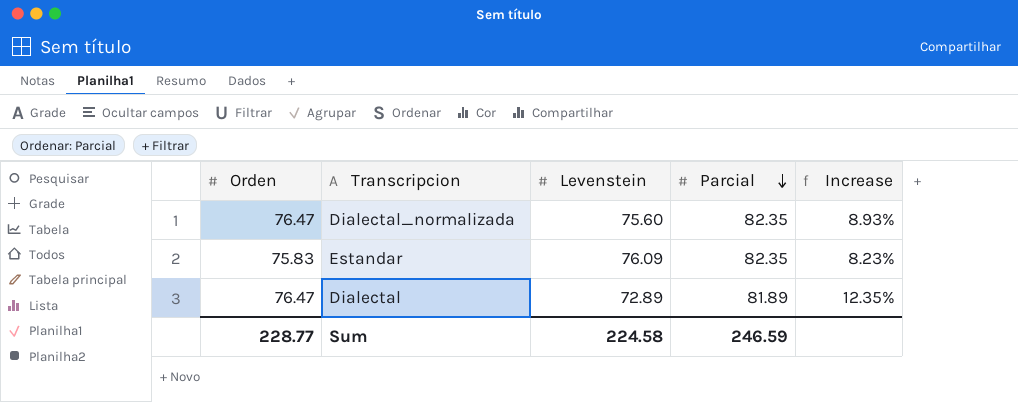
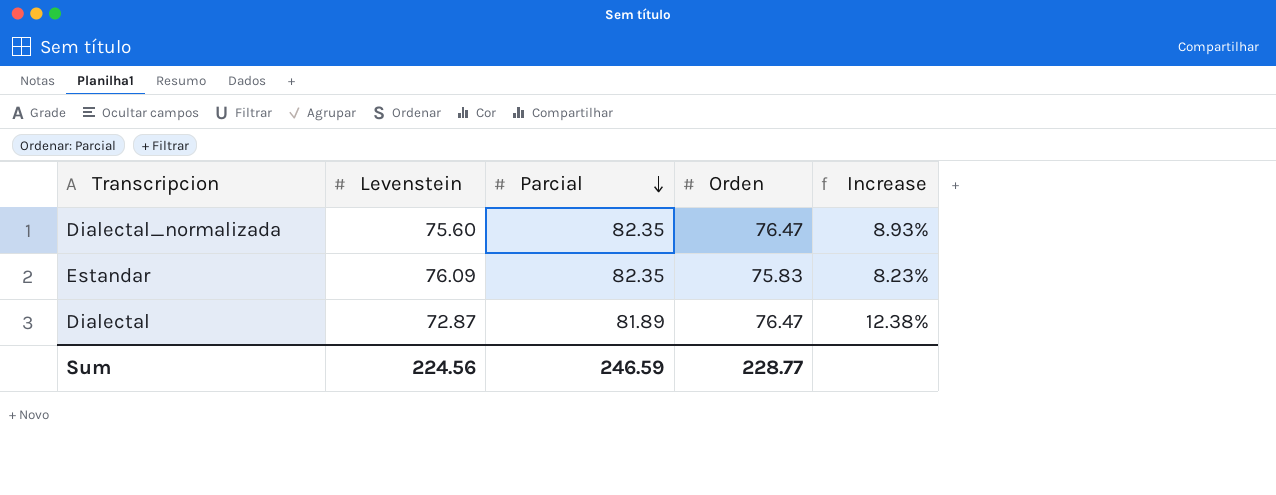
column Orden | position: 1 -> 4
Dialectal | Levenstein: 72.89 -> 72.87
Dialectal | Increase: 12.35% -> 12.38%
Sum | Levenstein: 224.58 -> 224.56

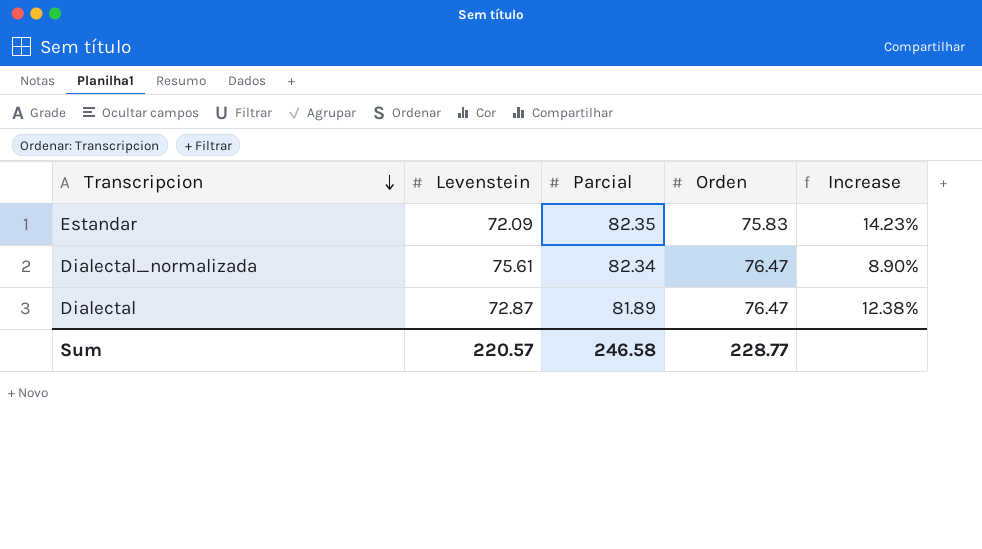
row order: Parcial descending -> Transcripcion descending
Estandar | Levenstein: 76.09 -> 72.09
Estandar | Increase: 8.23% -> 14.23%
Dialectal_normalizada | Levenstein: 75.60 -> 75.61
Dialectal_normalizada | Parcial: 82.35 -> 82.34
Dialectal_normalizada | Increase: 8.93% -> 8.90%
Sum | Levenstein: 224.56 -> 220.57
Sum | Parcial: 246.59 -> 246.58

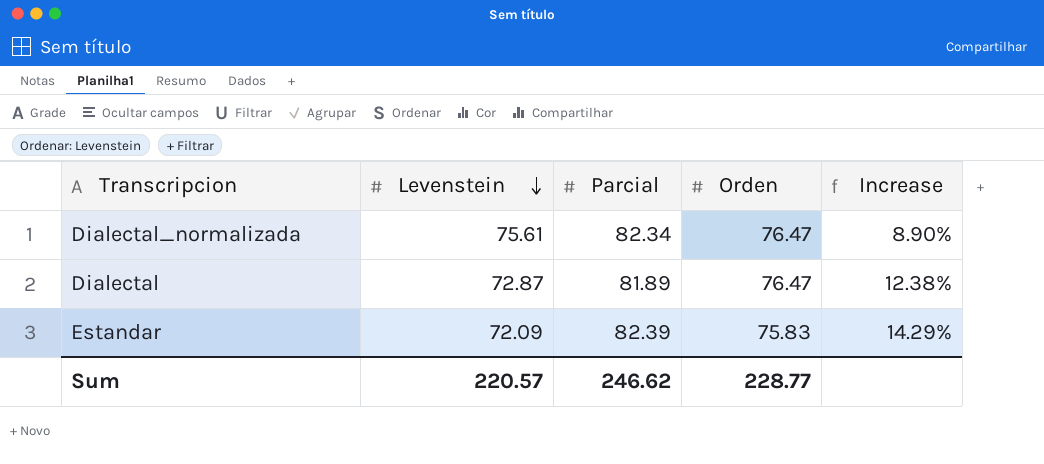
row order: Transcripcion descending -> Levenstein descending
Estandar | Parcial: 82.35 -> 82.39
Estandar | Increase: 14.23% -> 14.29%
Sum | Parcial: 246.58 -> 246.62

